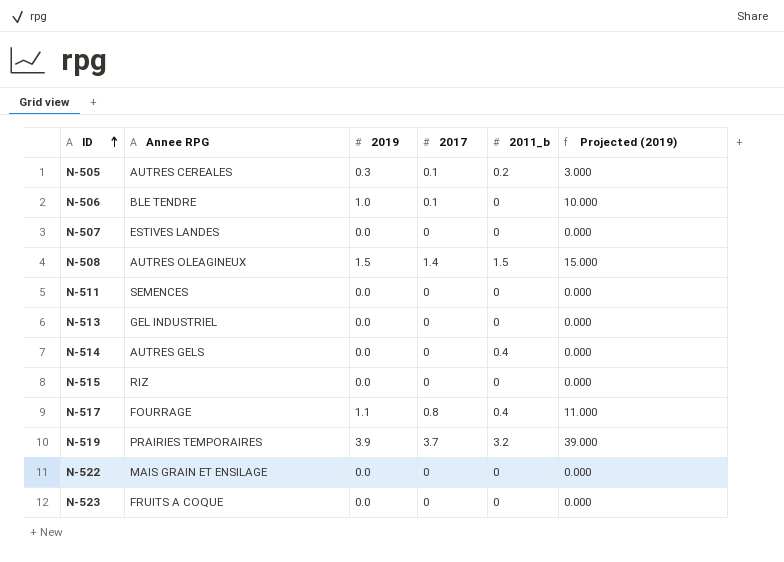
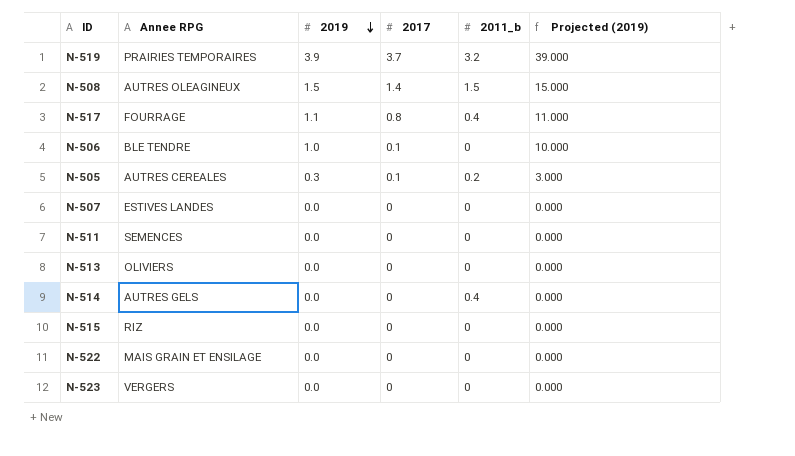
row order: ID ascending -> 2019 descending
N-513 | Annee RPG: GEL INDUSTRIEL -> OLIVIERS
N-523 | Annee RPG: FRUITS A COQUE -> VERGERS

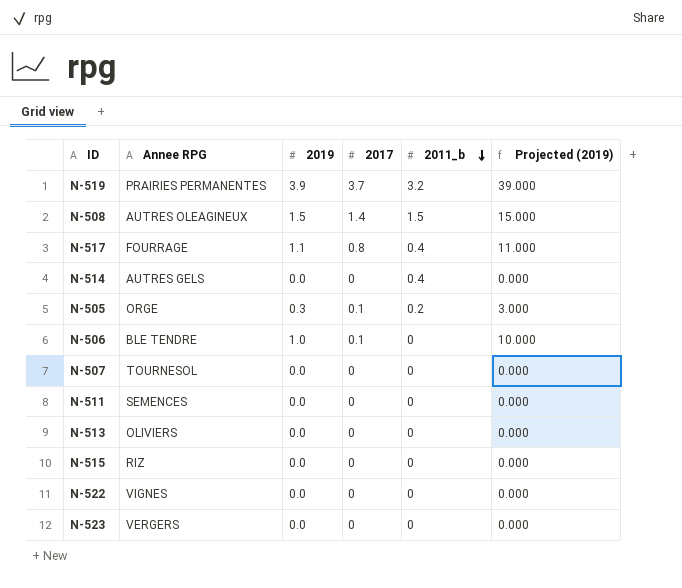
row order: 2019 descending -> 2011_b descending
N-519 | Annee RPG: PRAIRIES TEMPORAIRES -> PRAIRIES PERMANENTES
N-505 | Annee RPG: AUTRES CEREALES -> ORGE
N-507 | Annee RPG: ESTIVES LANDES -> TOURNESOL
N-522 | Annee RPG: MAIS GRAIN ET ENSILAGE -> VIGNES

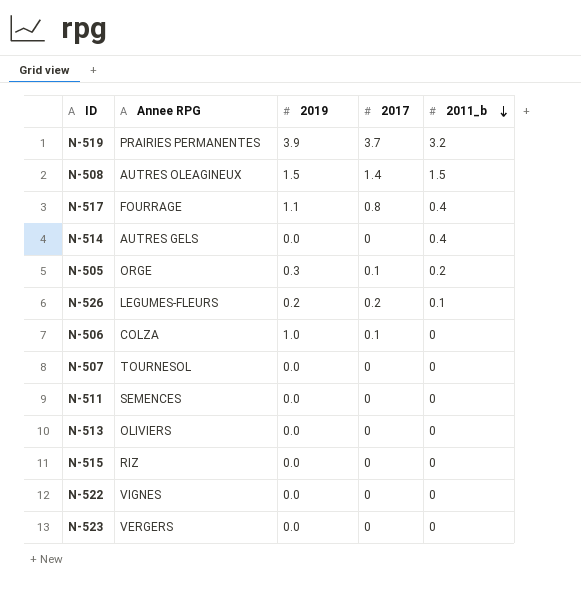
column Projected (2019) | formula: [2019] * 10 -> none
row N-526: none -> LEGUMES-FLEURS | 0.2 | 0.2 | 0.1
N-506 | Annee RPG: BLE TENDRE -> COLZA

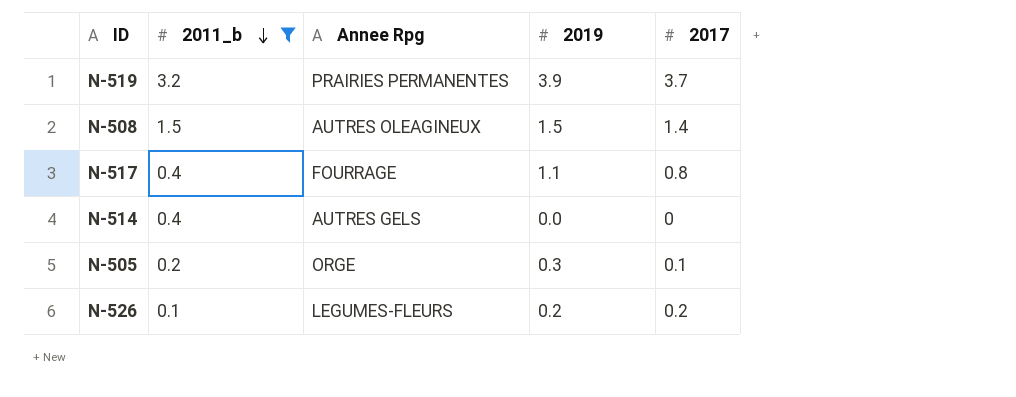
filter: none -> 2011_b != 0
column 2011_b | position: 5 -> 2
column name: Annee RPG -> Annee Rpg

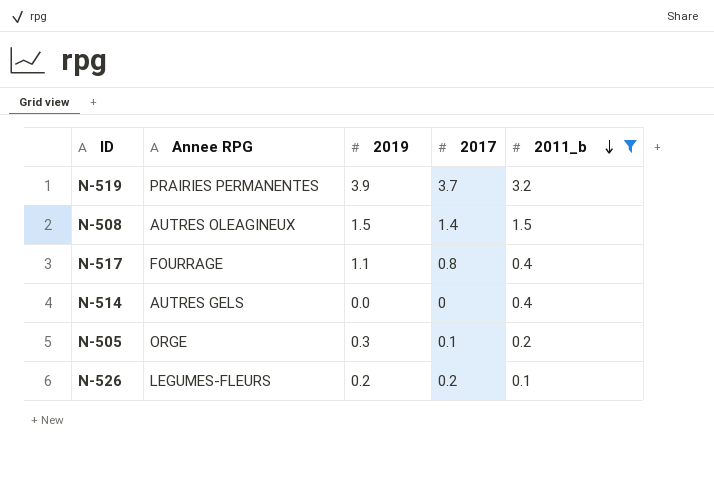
column name: Annee Rpg -> Annee RPG
column 2011_b | position: 2 -> 5

